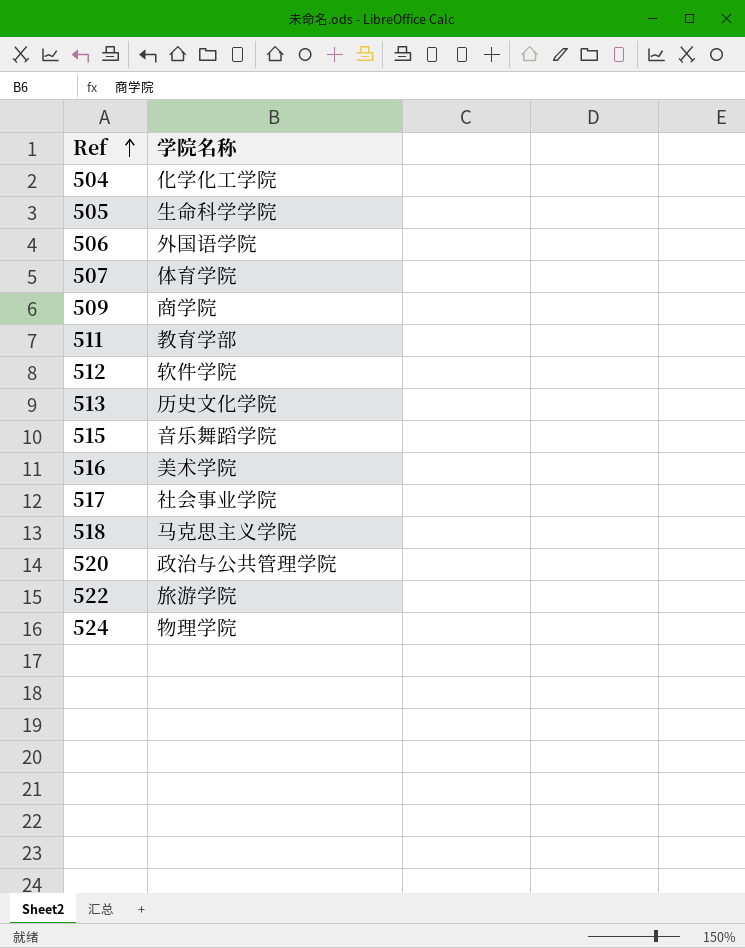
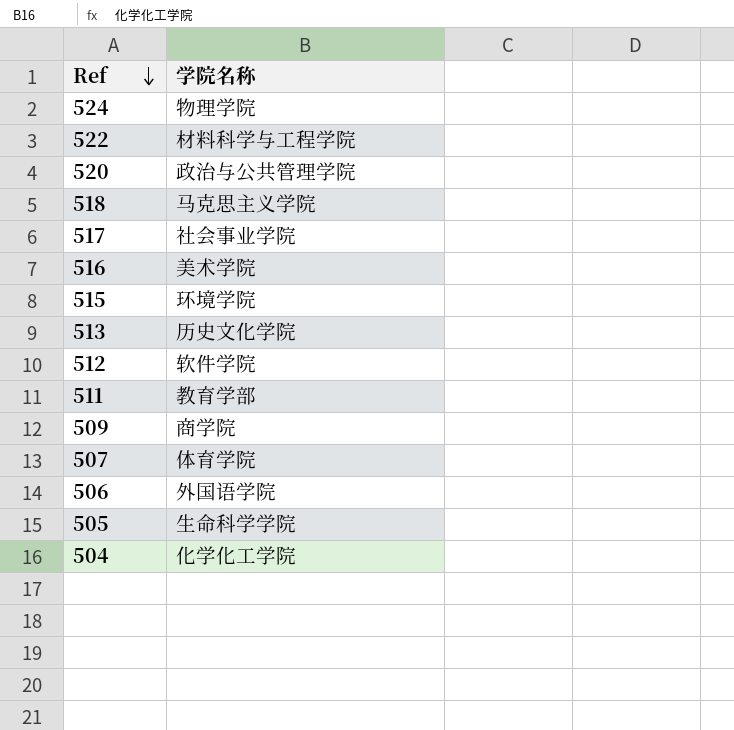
row order: Ref ascending -> Ref descending
522 | 学院名称: 旅游学院 -> 材料科学与工程学院
515 | 学院名称: 音乐舞蹈学院 -> 环境学院

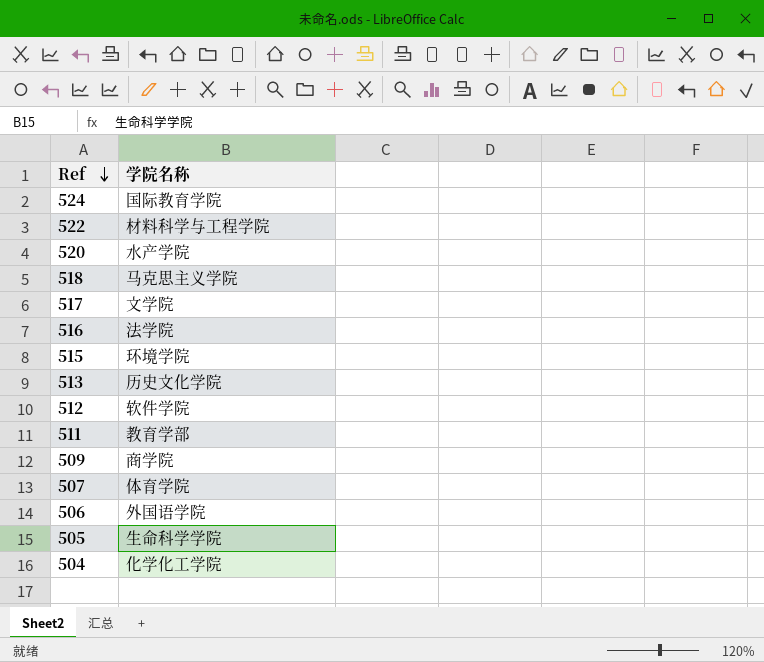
524 | 学院名称: 物理学院 -> 国际教育学院
520 | 学院名称: 政治与公共管理学院 -> 水产学院
517 | 学院名称: 社会事业学院 -> 文学院
516 | 学院名称: 美术学院 -> 法学院

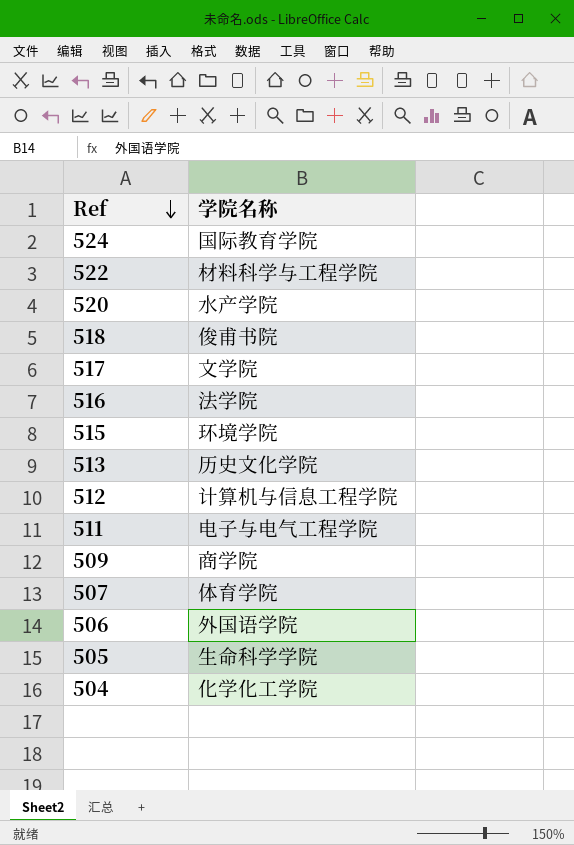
518 | 学院名称: 马克思主义学院 -> 俊甫书院
512 | 学院名称: 软件学院 -> 计算机与信息工程学院
511 | 学院名称: 教育学部 -> 电子与电气工程学院

